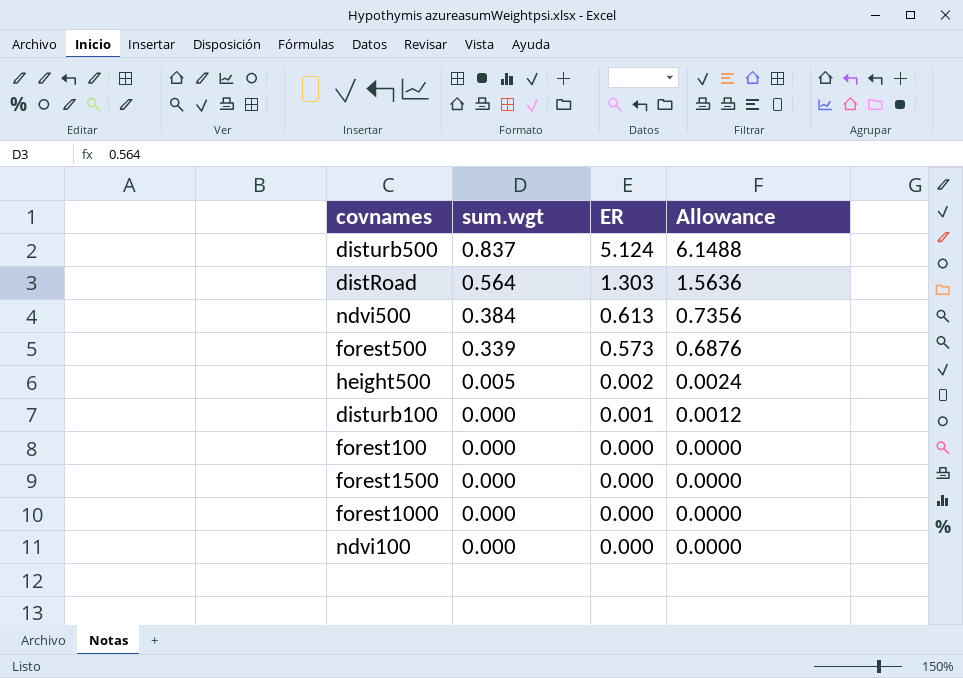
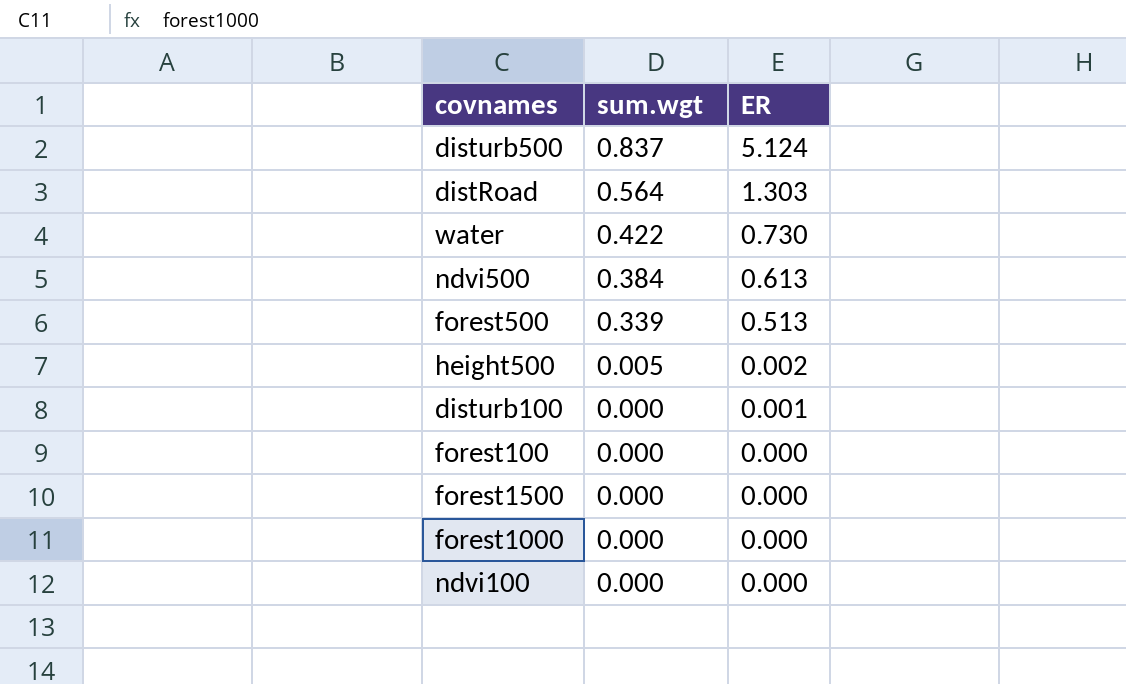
column Allowance | formula: [ER] * 1.2 -> none
row water: none -> 0.422 | 0.730
forest500 | ER: 0.573 -> 0.513

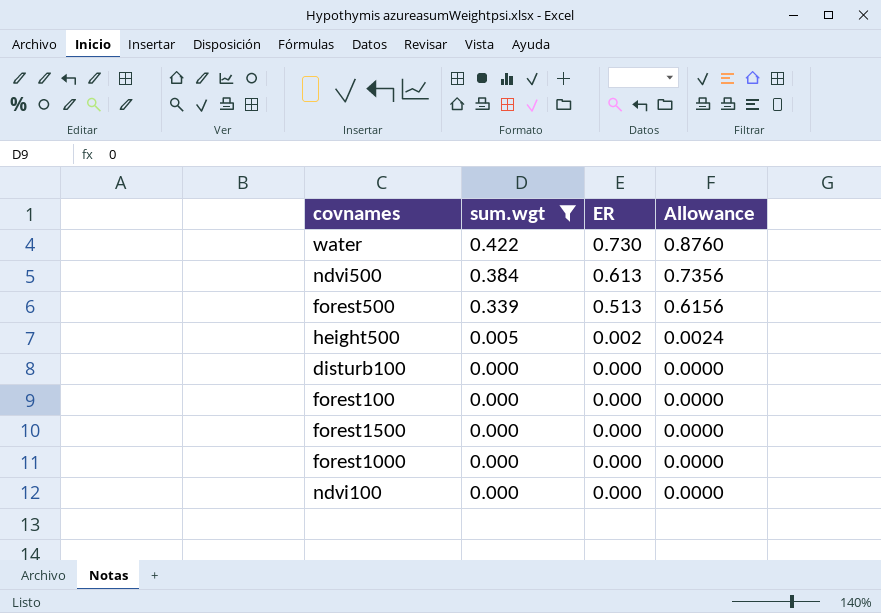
filter: none -> sum.wgt <= 0.422
column Allowance | formula: none -> [ER] * 1.2
disturb100 | ER: 0.001 -> 0.000

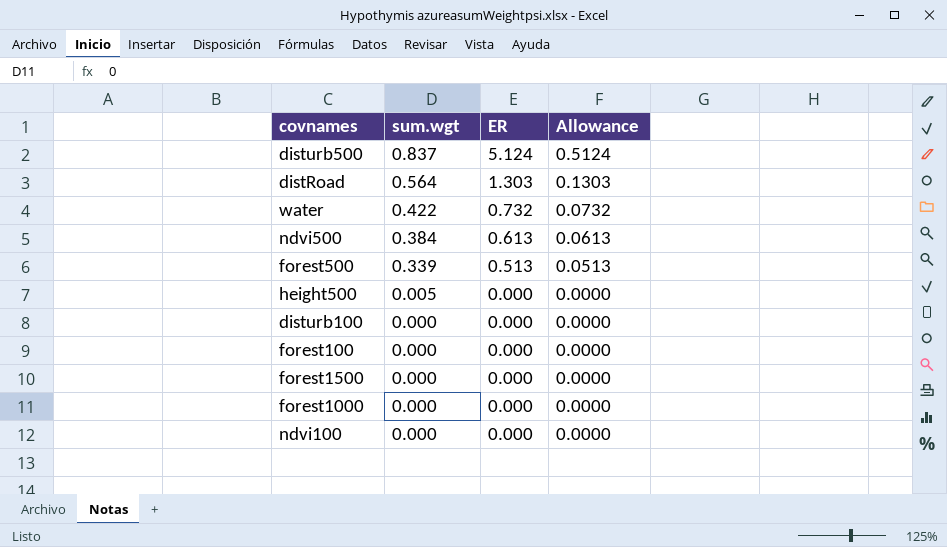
filter: sum.wgt <= 0.422 -> none
column Allowance | formula: [ER] * 1.2 -> [ER] * 0.1
water | ER: 0.730 -> 0.732
height500 | ER: 0.002 -> 0.000

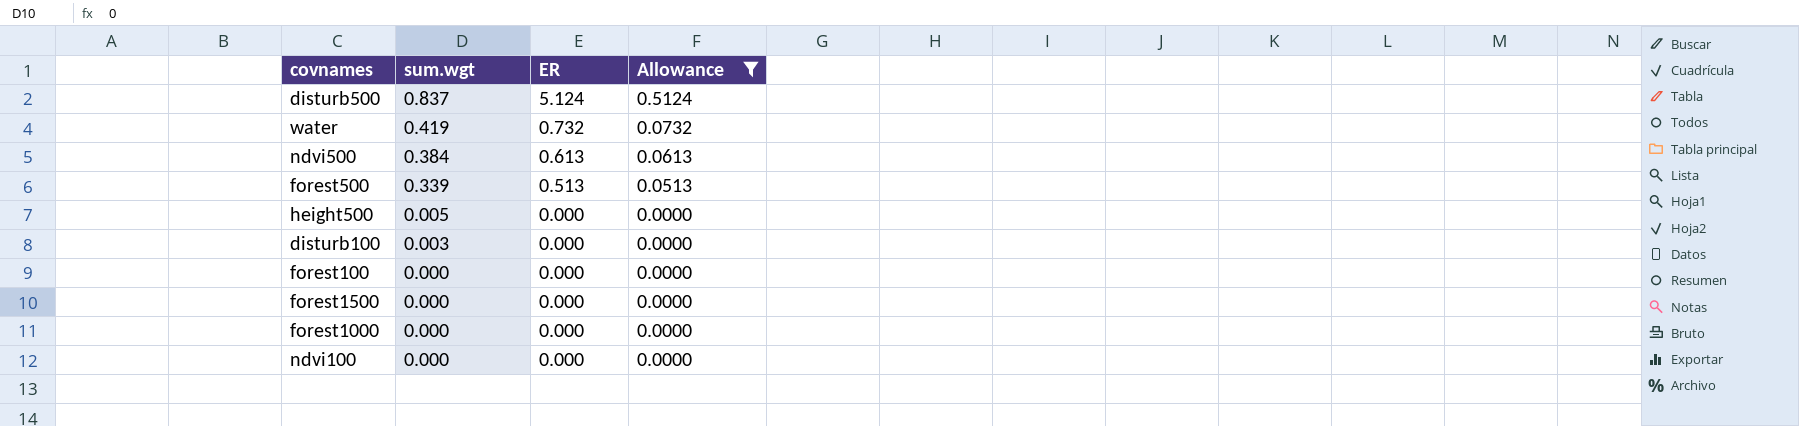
filter: none -> Allowance != 0.1303
water | sum.wgt: 0.422 -> 0.419
disturb100 | sum.wgt: 0.000 -> 0.003

